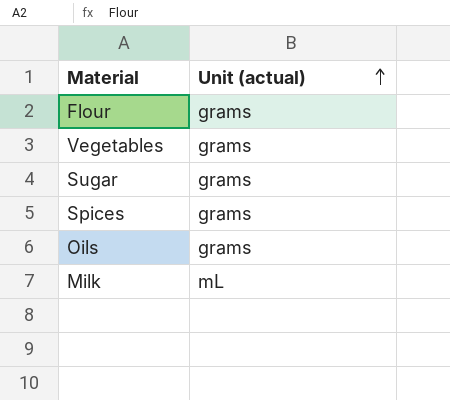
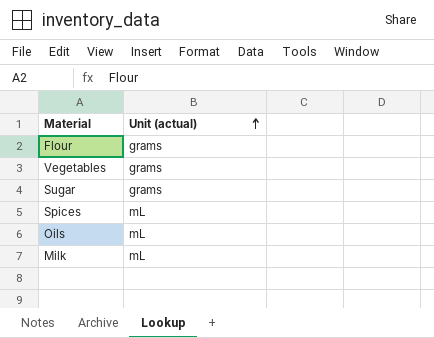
Spices | Unit (actual): grams -> mL
Oils | Unit (actual): grams -> mL

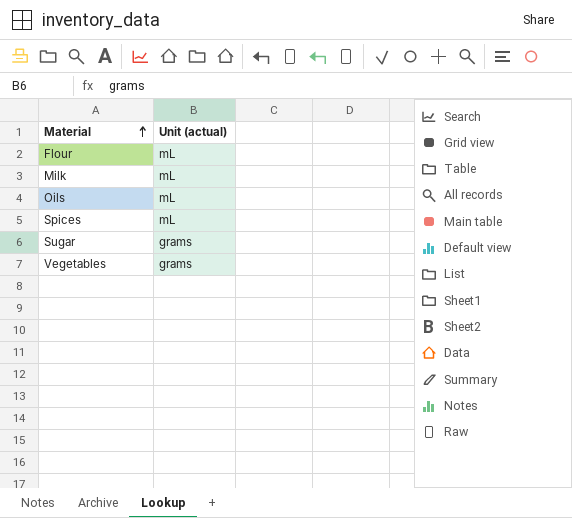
row order: Unit (actual) ascending -> Material ascending
Flour | Unit (actual): grams -> mL

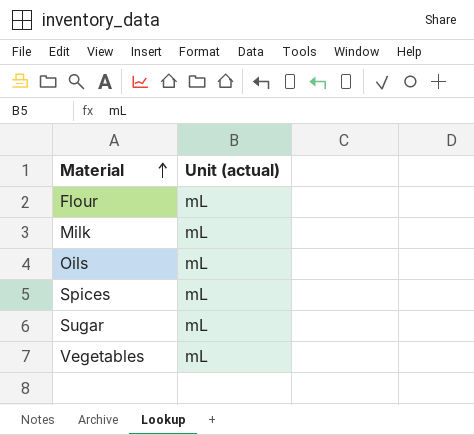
Sugar | Unit (actual): grams -> mL
Vegetables | Unit (actual): grams -> mL

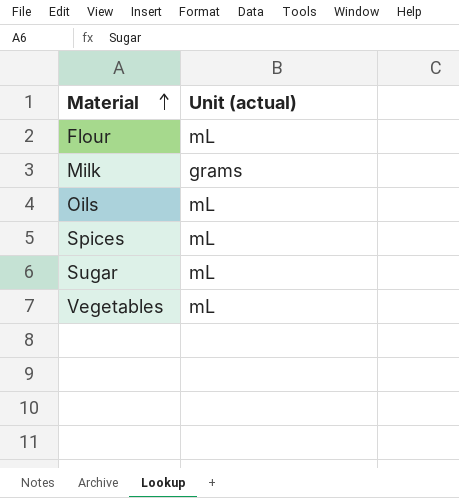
Milk | Unit (actual): mL -> grams

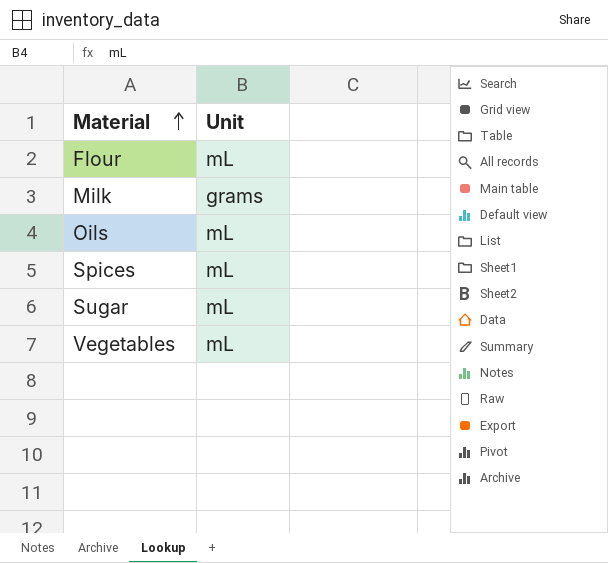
column name: Unit (actual) -> Unit

